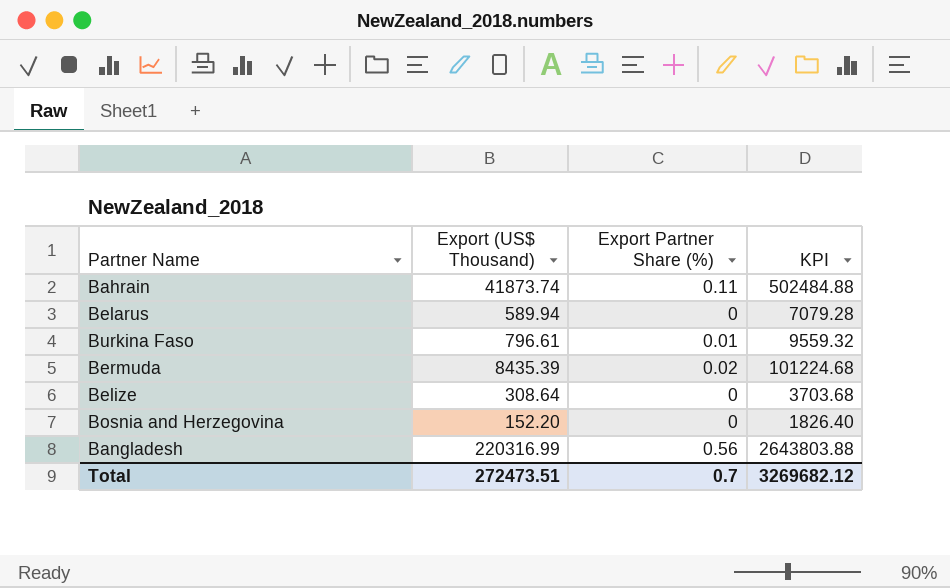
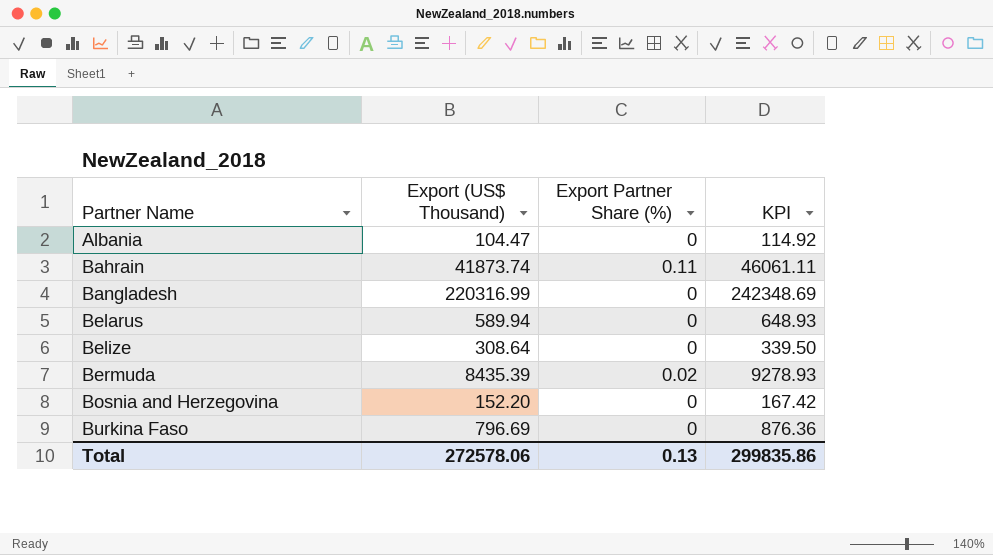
row order: none -> Partner Name ascending
column KPI | formula: [Export (US$ Thousand)] * 12 -> [Export (US$ Thousand)] * 1.1
row Albania: none -> 104.47 | 0 | 114.92
Bangladesh | Export Partner Share (%): 0.56 -> 0
Burkina Faso | Export (US$ Thousand): 796.61 -> 796.69
Burkina Faso | Export Partner Share (%): 0.01 -> 0
Total | Export (US$ Thousand): 272473.51 -> 272578.06
Total | Export Partner Share (%): 0.7 -> 0.13
Total | KPI: 3269682.12 -> 299835.86

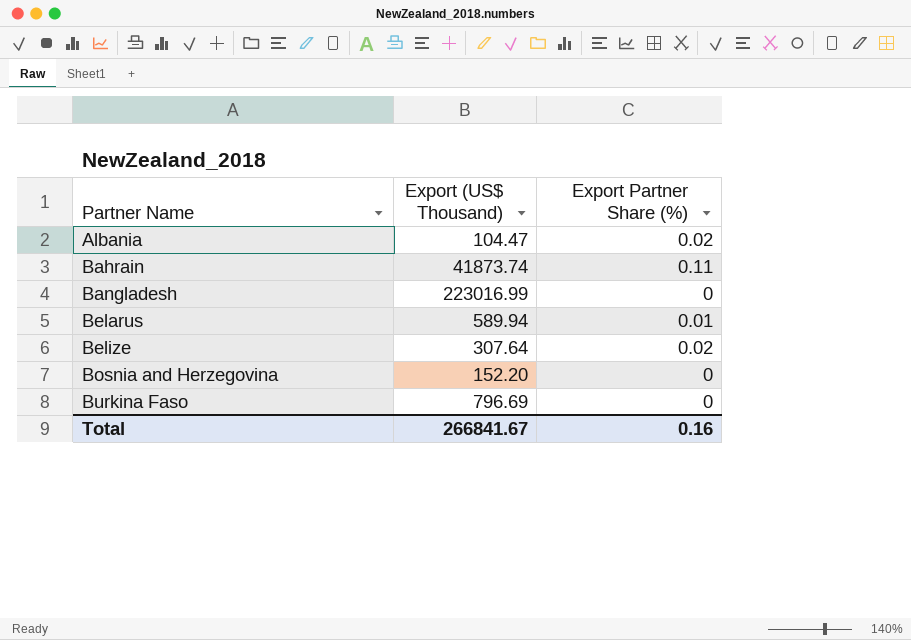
column KPI | formula: [Export (US$ Thousand)] * 1.1 -> none
row Bermuda: 8435.39 | 0.02 | 9278.93 -> none
Albania | Export Partner Share (%): 0 -> 0.02
Bangladesh | Export (US$ Thousand): 220316.99 -> 223016.99
Belarus | Export Partner Share (%): 0 -> 0.01
Belize | Export (US$ Thousand): 308.64 -> 307.64
Belize | Export Partner Share (%): 0 -> 0.02
Total | Export (US$ Thousand): 272578.06 -> 266841.67
Total | Export Partner Share (%): 0.13 -> 0.16

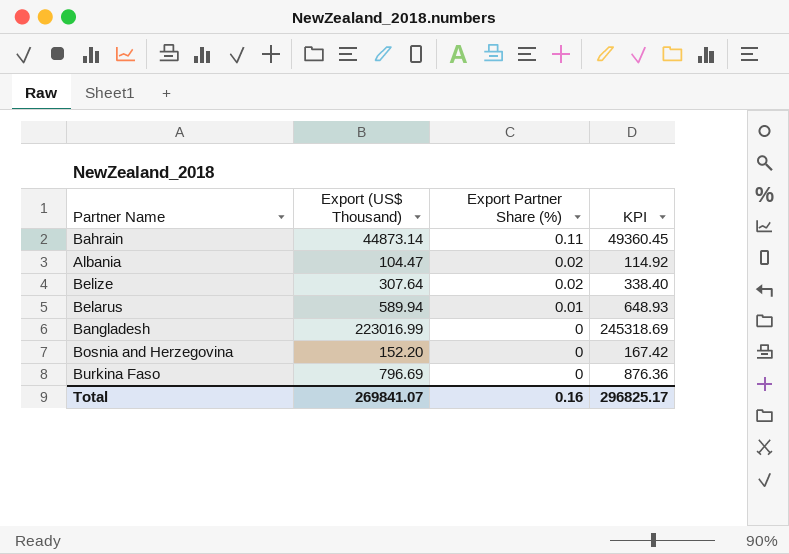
row order: Partner Name ascending -> Export Partner Share (%) descending
column KPI | formula: none -> [Export (US$ Thousand)] * 1.1
Bahrain | Export (US$ Thousand): 41873.74 -> 44873.14
Total | Export (US$ Thousand): 266841.67 -> 269841.07

